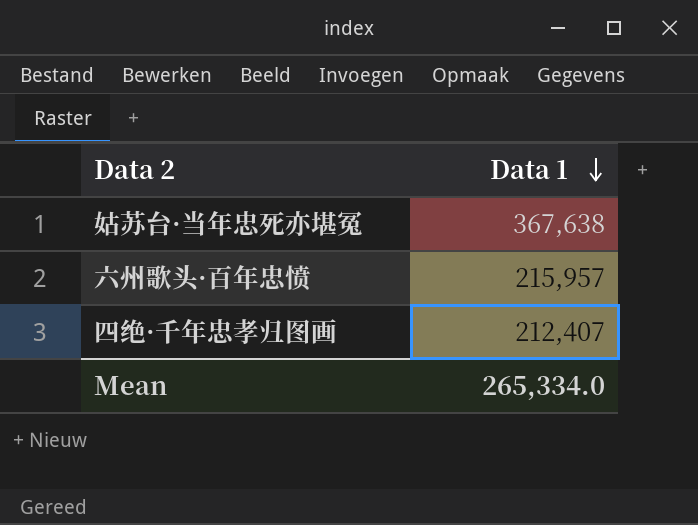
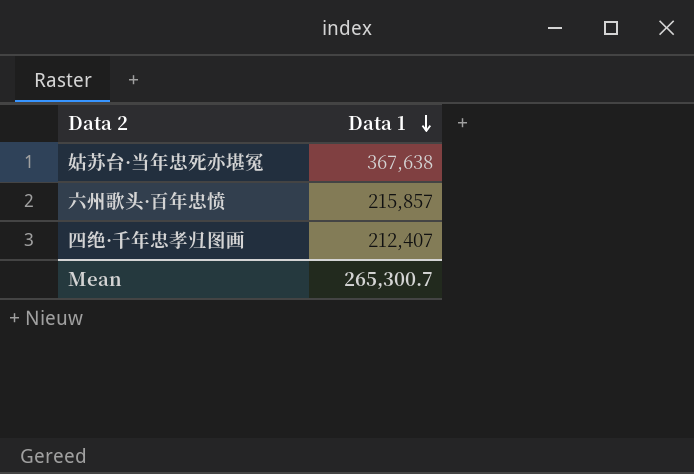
六州歌头·百年忠愤 | Data 1: 215,957 -> 215,857
Mean | Data 1: 265,334.0 -> 265,300.7

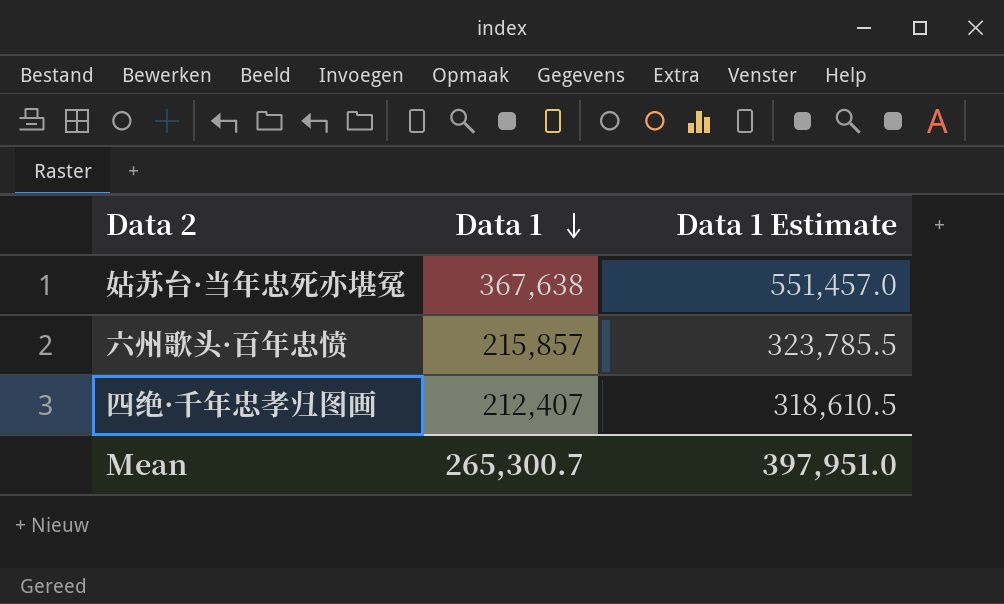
column Data 1 Estimate | formula: none -> [Data 1] * 1.5

